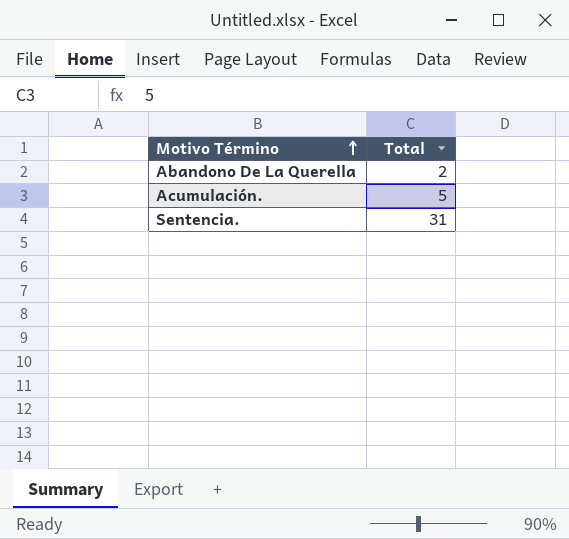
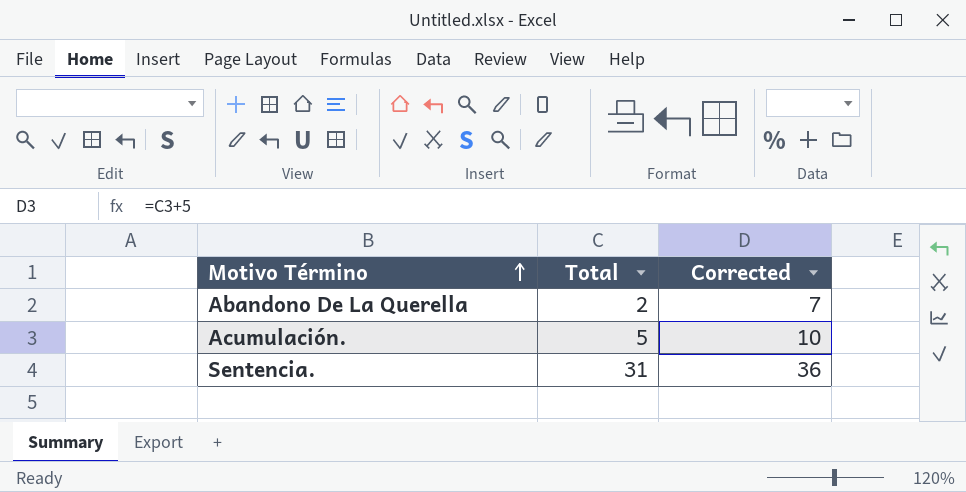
column Corrected | formula: none -> [Total] + 5

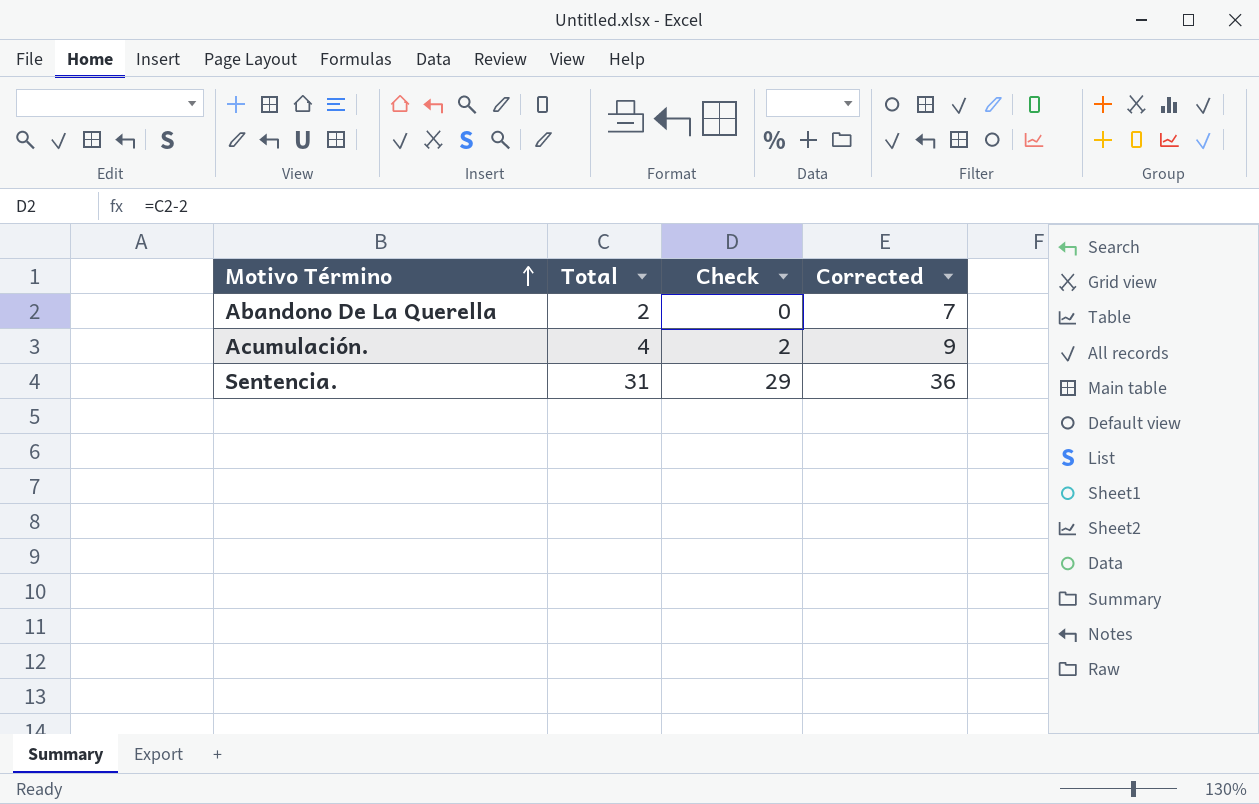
column Check | formula: none -> [Total] - 2
Acumulación. | Total: 5 -> 4
Acumulación. | Corrected: 10 -> 9

